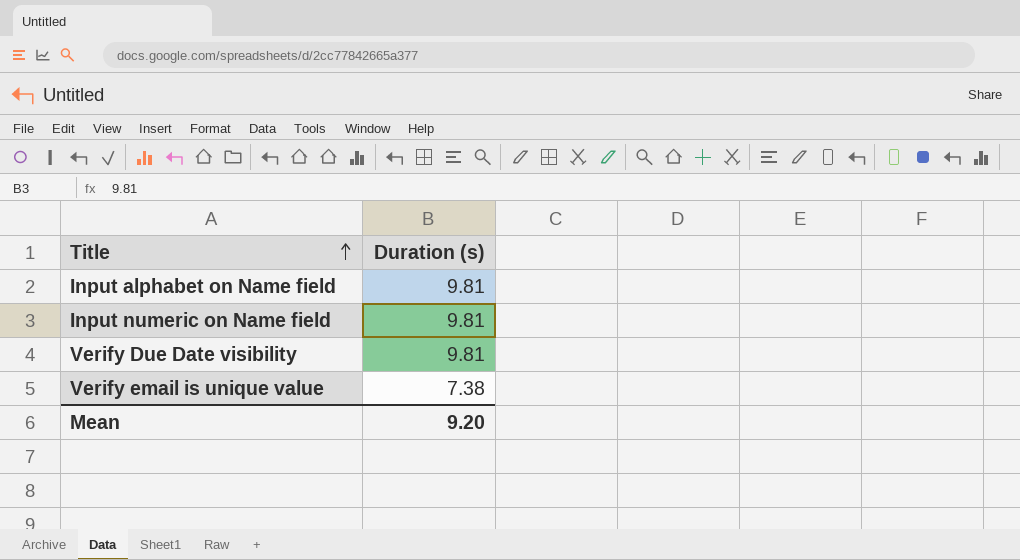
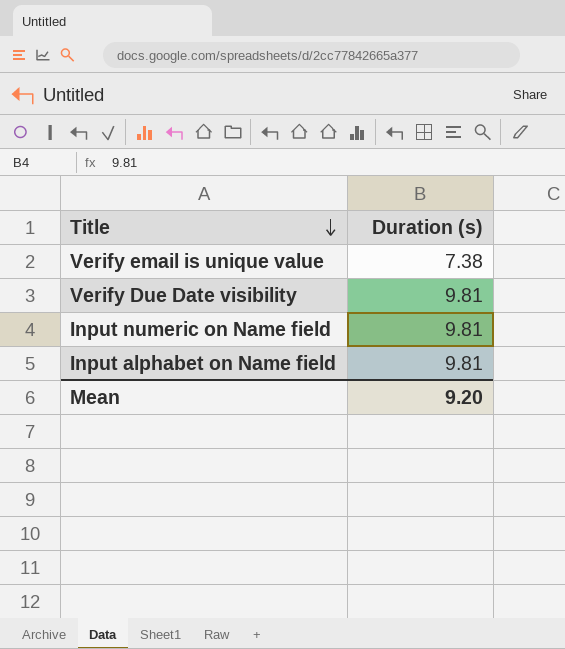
row order: Title ascending -> Title descending

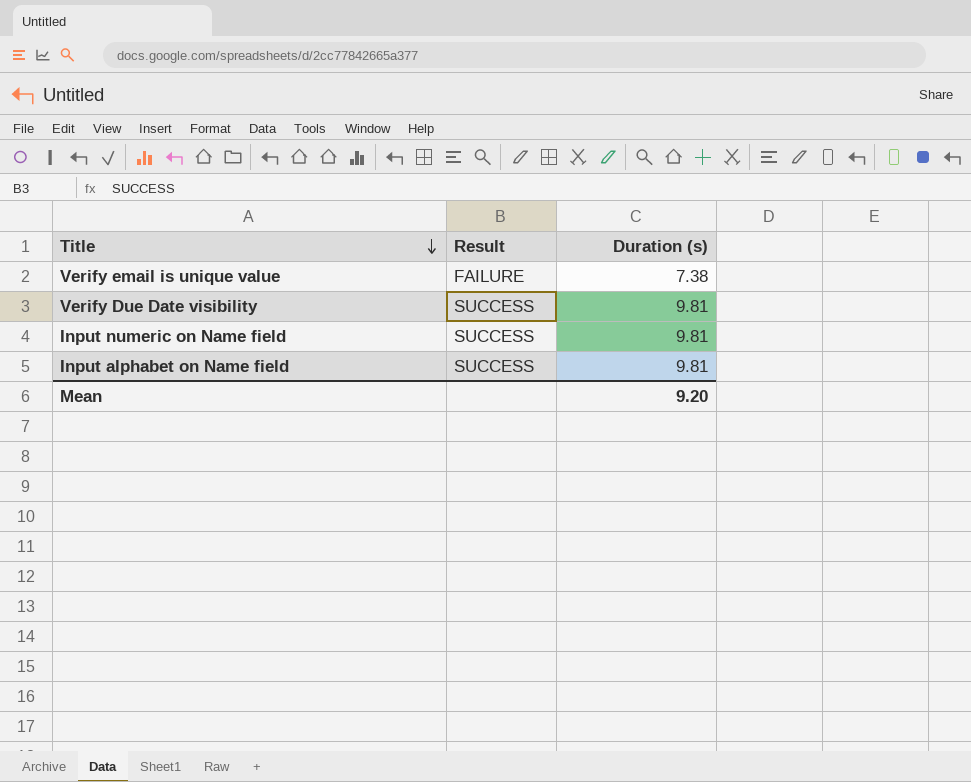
column Result | position: none -> 2

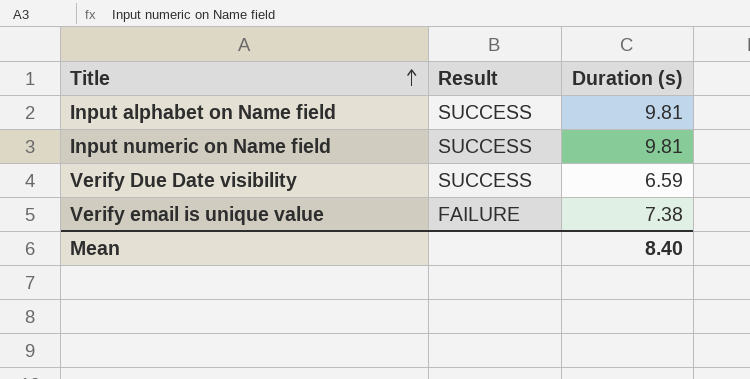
row order: Title descending -> Title ascending
Verify Due Date visibility | Duration (s): 9.81 -> 6.59
Mean | Duration (s): 9.20 -> 8.40

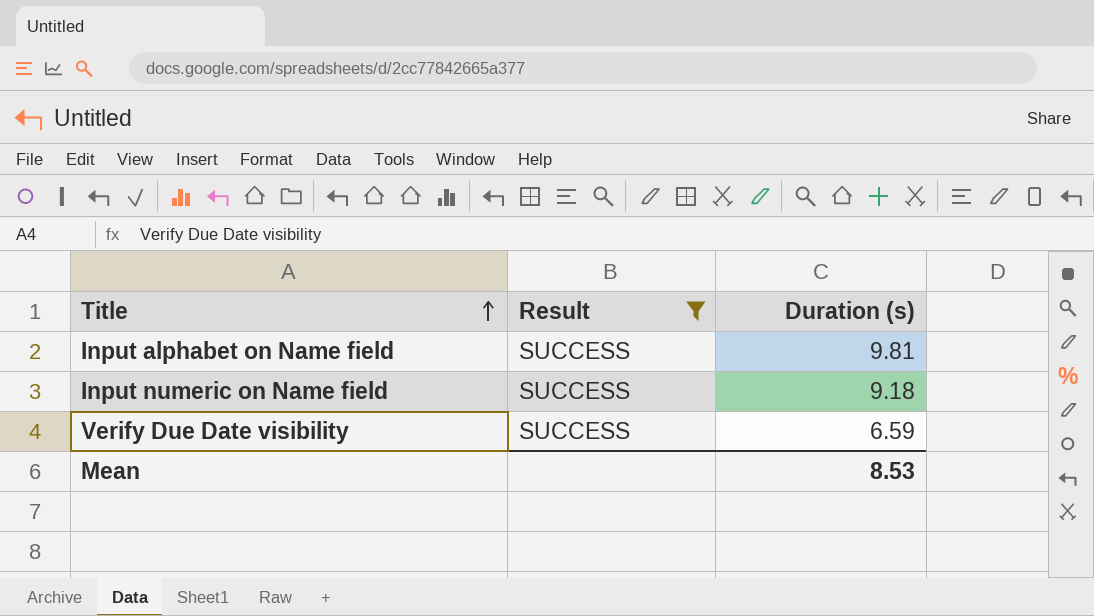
filter: none -> Result = SUCCESS
Input numeric on Name field | Duration (s): 9.81 -> 9.18
Mean | Duration (s): 8.40 -> 8.53

